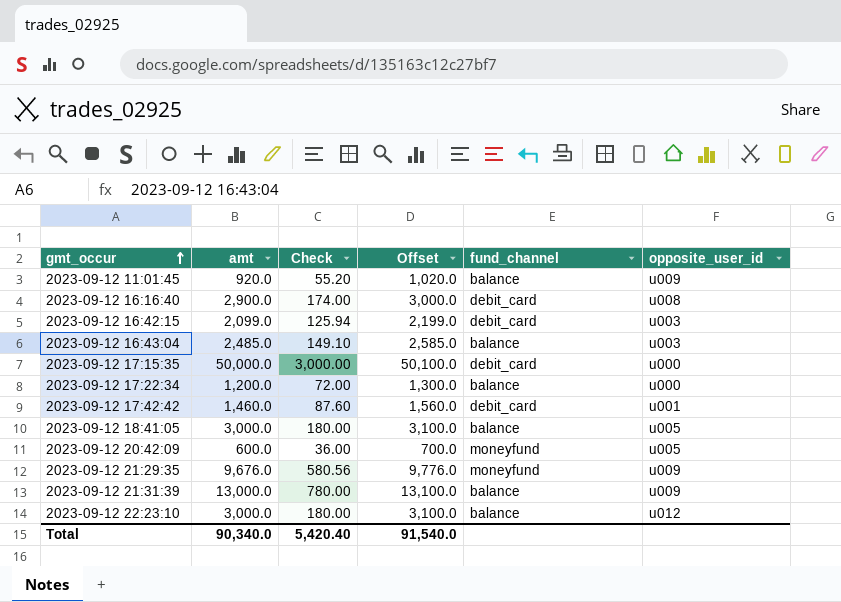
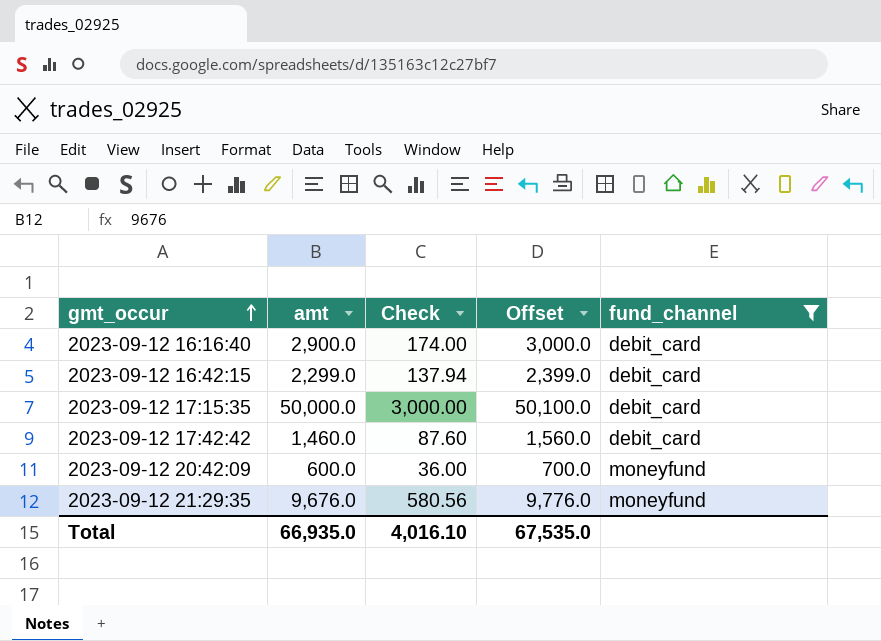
filter: none -> fund_channel != balance
column opposite_user_id | position: 6 -> none
2023-09-12 16:42:15 | amt: 2,099.0 -> 2,299.0
2023-09-12 16:42:15 | Check: 125.94 -> 137.94
2023-09-12 16:42:15 | Offset: 2,199.0 -> 2,399.0
Total | amt: 90,340.0 -> 66,935.0
Total | Check: 5,420.40 -> 4,016.10
Total | Offset: 91,540.0 -> 67,535.0

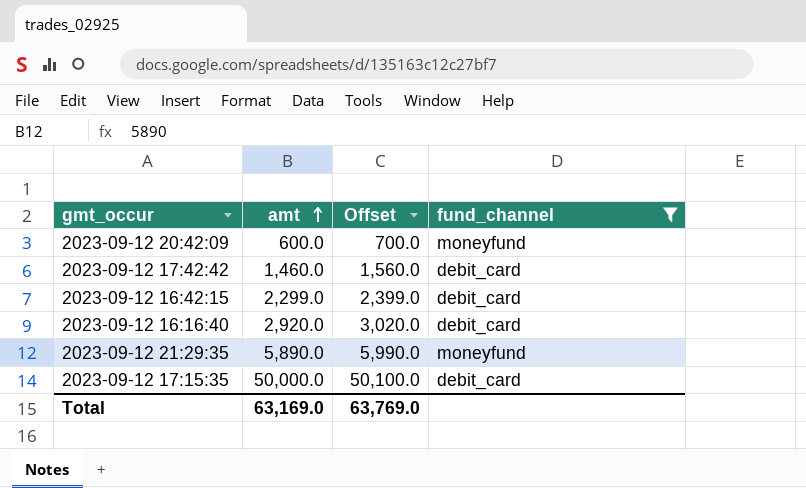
row order: gmt_occur ascending -> amt ascending
column Check | formula: [amt] * 0.06 -> none
2023-09-12 16:16:40 | amt: 2,900.0 -> 2,920.0
2023-09-12 16:16:40 | Offset: 3,000.0 -> 3,020.0
2023-09-12 21:29:35 | amt: 9,676.0 -> 5,890.0
2023-09-12 21:29:35 | Offset: 9,776.0 -> 5,990.0
Total | amt: 66,935.0 -> 63,169.0
Total | Offset: 67,535.0 -> 63,769.0

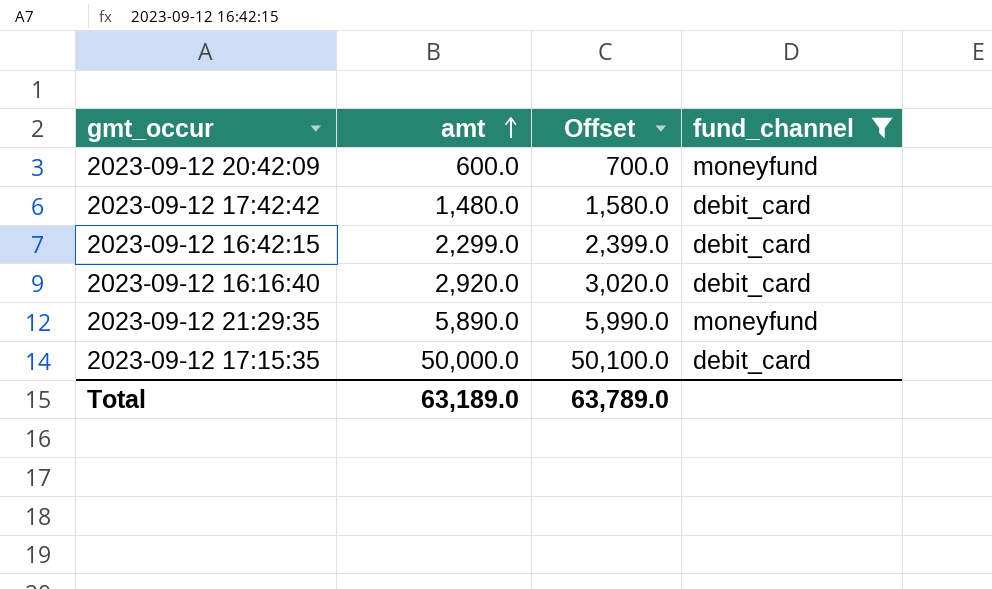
2023-09-12 17:42:42 | amt: 1,460.0 -> 1,480.0
2023-09-12 17:42:42 | Offset: 1,560.0 -> 1,580.0
Total | amt: 63,169.0 -> 63,189.0
Total | Offset: 63,769.0 -> 63,789.0

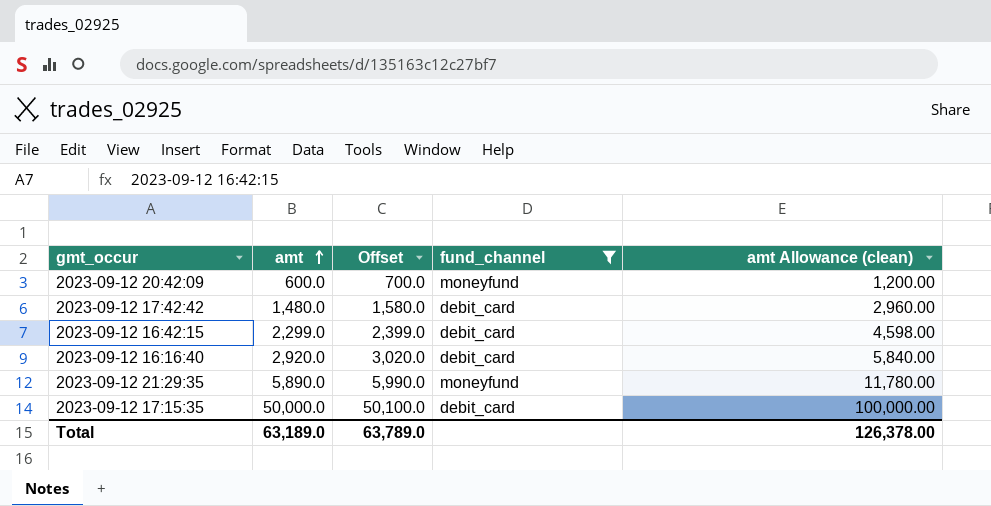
column amt Allowance (clean) | formula: none -> [amt] * 2

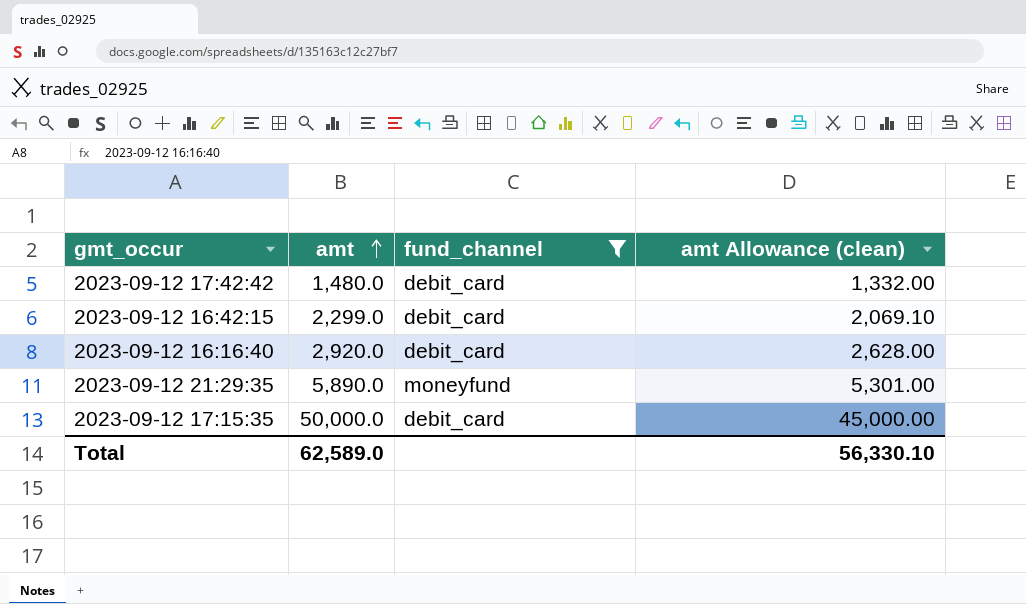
column Offset | formula: [amt] + 100 -> none
column amt Allowance (clean) | formula: [amt] * 2 -> [amt] * 0.9
row 2023-09-12 20:42:09: 600.0 | 700.0 | moneyfund | 1,200.00 -> none
Total | amt: 63,189.0 -> 62,589.0
Total | amt Allowance (clean): 126,378.00 -> 56,330.10

